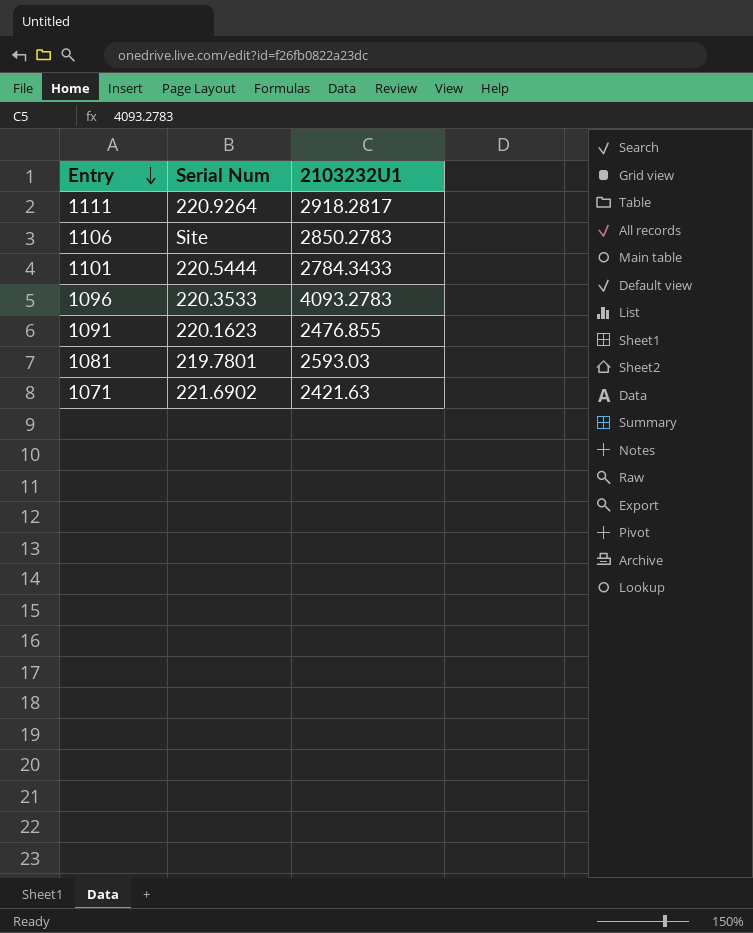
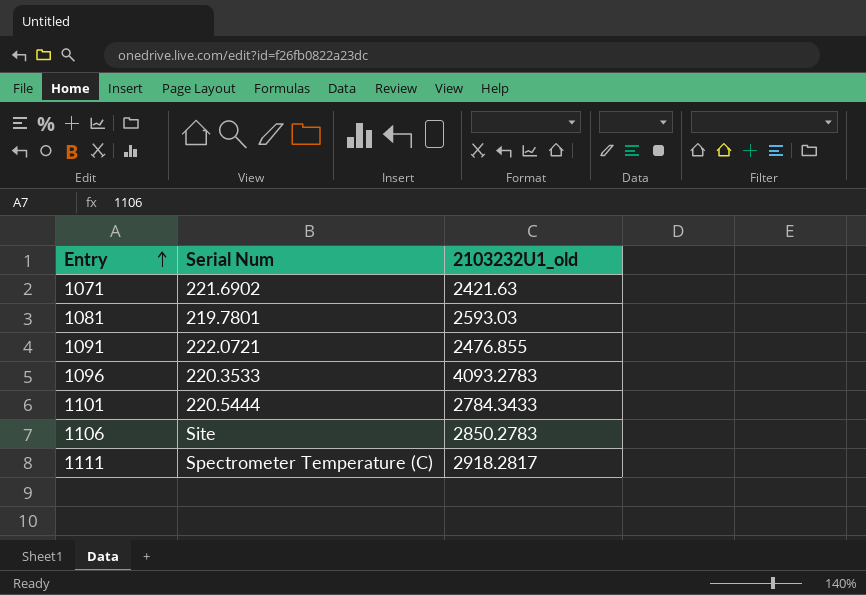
row order: Entry descending -> Entry ascending
column name: 2103232U1 -> 2103232U1_old
1091 | Serial Num: 220.1623 -> 222.0721
1111 | Serial Num: 220.9264 -> Spectrometer Temperature (C)

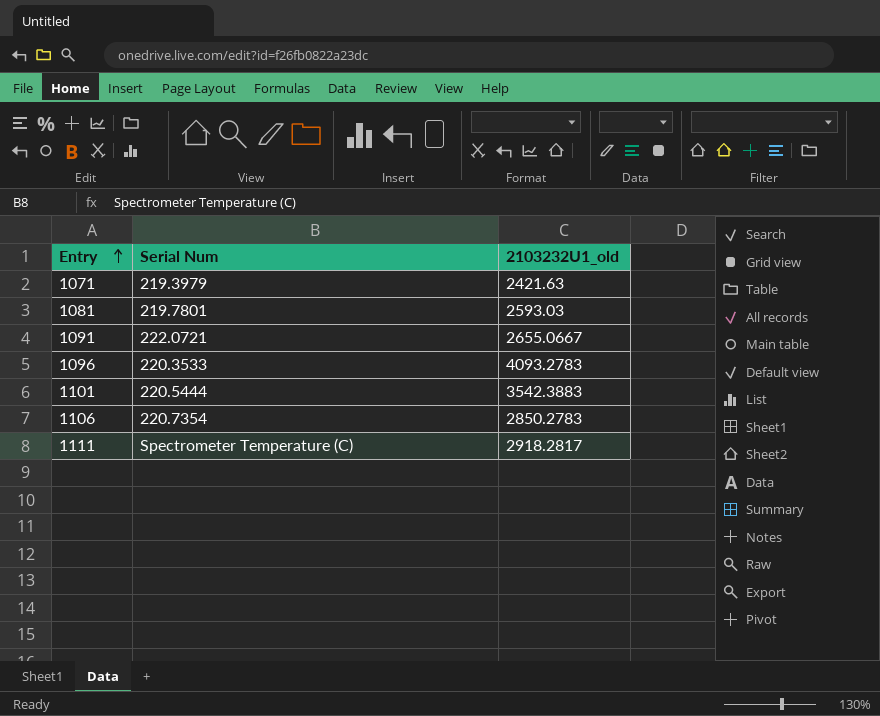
1071 | Serial Num: 221.6902 -> 219.3979
1091 | 2103232U1_old: 2476.855 -> 2655.0667
1101 | 2103232U1_old: 2784.3433 -> 3542.3883
1106 | Serial Num: Site -> 220.7354

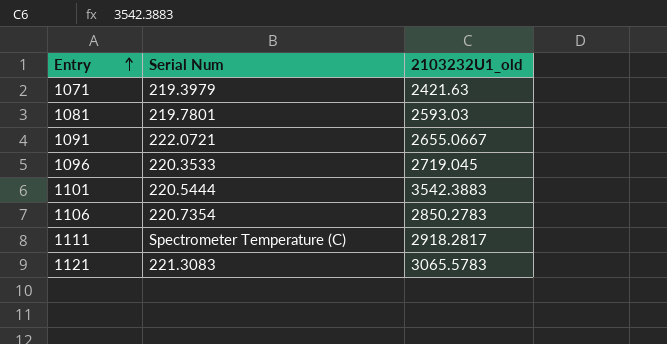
1096 | 2103232U1_old: 4093.2783 -> 2719.045
row 1121: none -> 221.3083 | 3065.5783

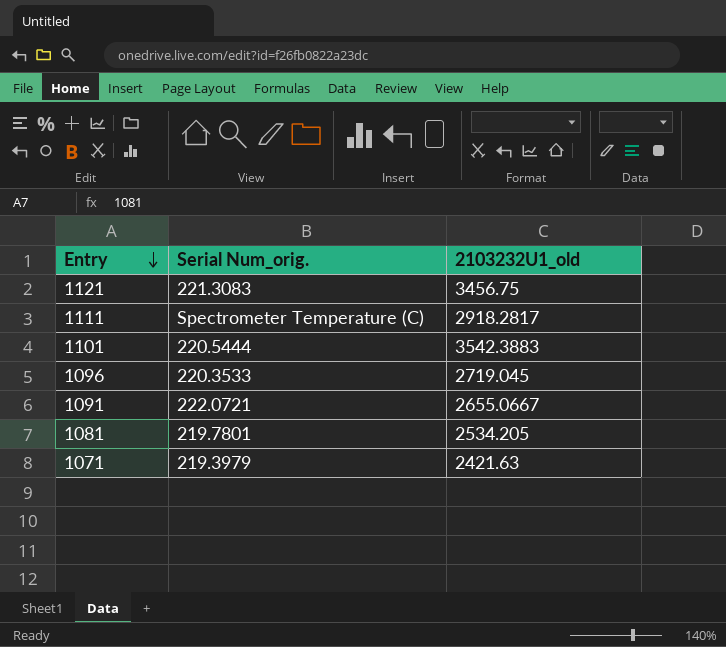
row order: Entry ascending -> Entry descending
column name: Serial Num -> Serial Num_orig.
row 1106: 220.7354 | 2850.2783 -> none
1121 | 2103232U1_old: 3065.5783 -> 3456.75
1081 | 2103232U1_old: 2593.03 -> 2534.205

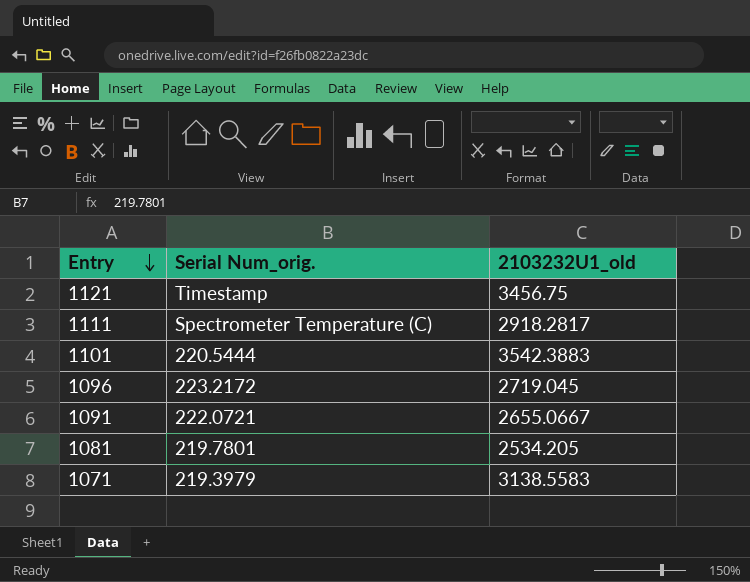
1121 | Serial Num_orig.: 221.3083 -> Timestamp
1096 | Serial Num_orig.: 220.3533 -> 223.2172
1071 | 2103232U1_old: 2421.63 -> 3138.5583

